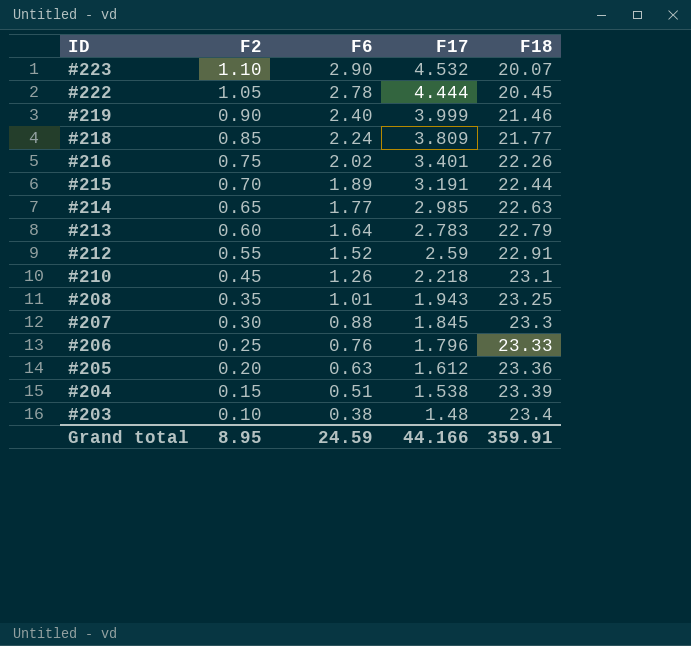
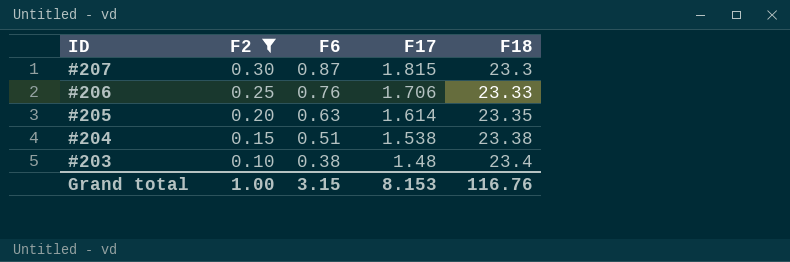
filter: none -> F2 <= 0.30
#207 | F6: 0.88 -> 0.87
#207 | F17: 1.845 -> 1.815
#206 | F17: 1.796 -> 1.706
#205 | F17: 1.612 -> 1.614
#205 | F18: 23.36 -> 23.35
#204 | F18: 23.39 -> 23.38
Grand total | F2: 8.95 -> 1.00
Grand total | F6: 24.59 -> 3.15
Grand total | F17: 44.166 -> 8.153
Grand total | F18: 359.91 -> 116.76

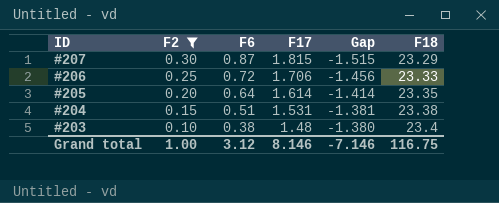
column Gap | formula: none -> [F2] - [F17]
#207 | F18: 23.3 -> 23.29
#206 | F6: 0.76 -> 0.72
#205 | F6: 0.63 -> 0.64
#204 | F17: 1.538 -> 1.531
Grand total | F6: 3.15 -> 3.12
Grand total | F17: 8.153 -> 8.146
Grand total | F18: 116.76 -> 116.75

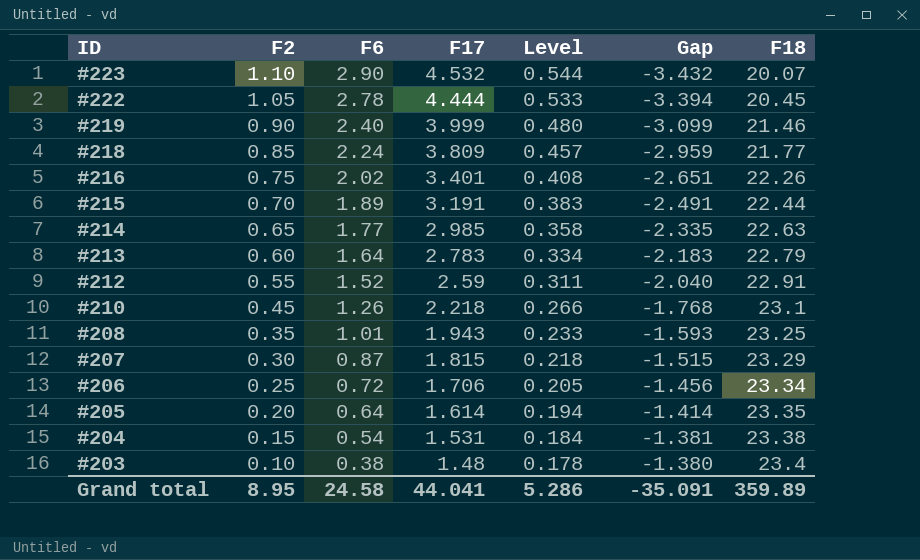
filter: F2 <= 0.30 -> none
column Level | formula: none -> [F17] * 0.12
#206 | F18: 23.33 -> 23.34
#204 | F6: 0.51 -> 0.54
Grand total | F2: 1.00 -> 8.95
Grand total | F6: 3.12 -> 24.58
Grand total | F17: 8.146 -> 44.041
Grand total | Gap: -7.146 -> -35.091
Grand total | F18: 116.75 -> 359.89

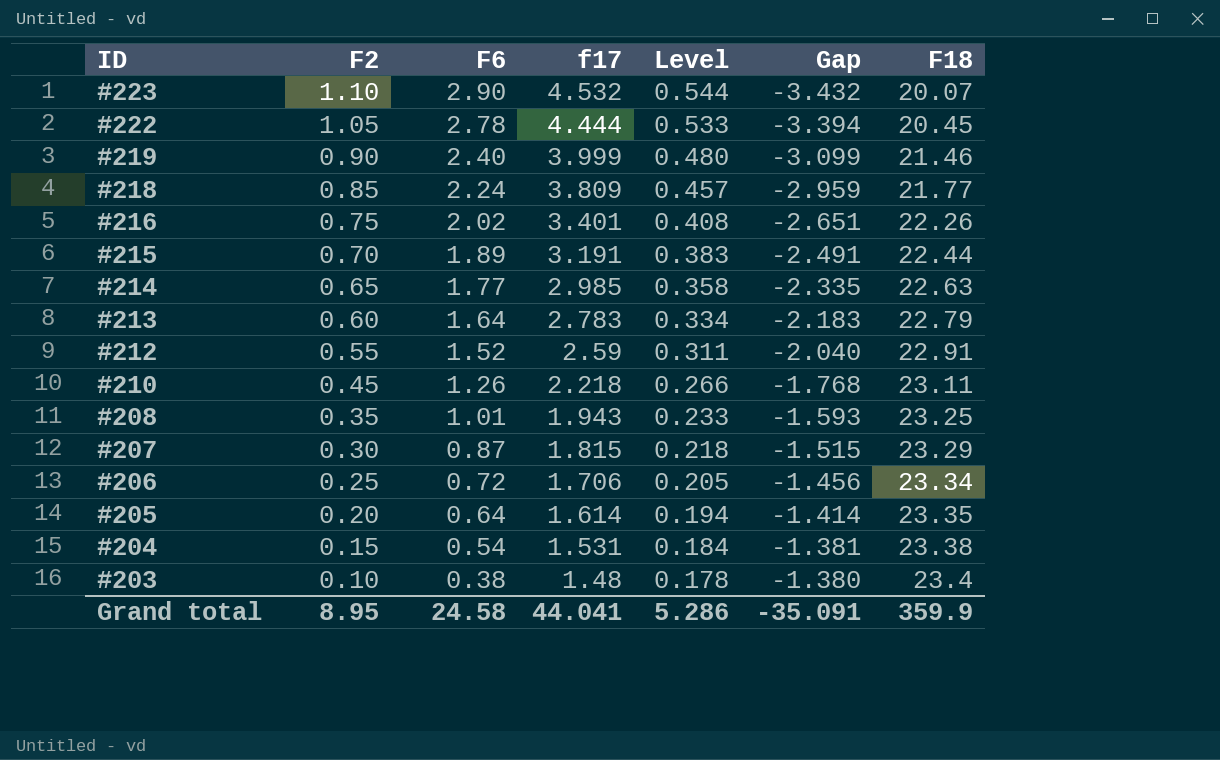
column name: F17 -> f17
#210 | F18: 23.1 -> 23.11
Grand total | F18: 359.89 -> 359.9

